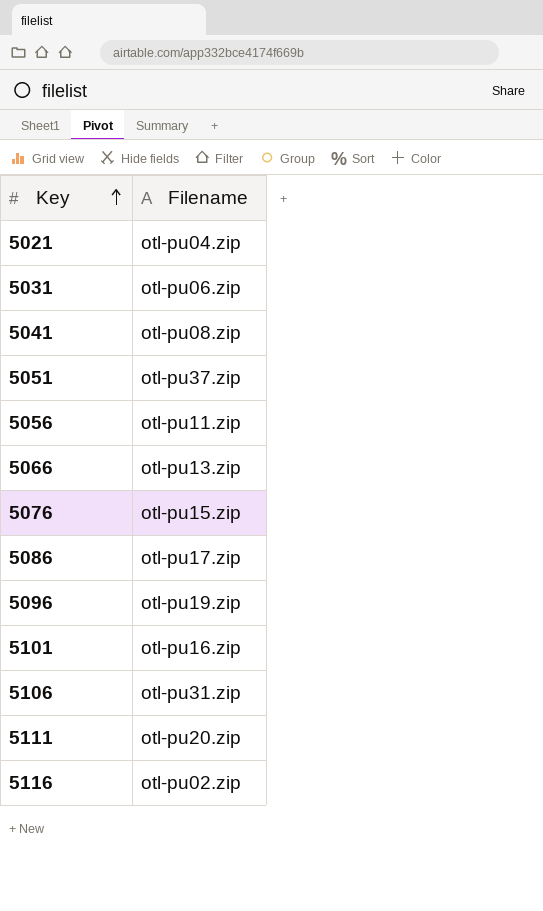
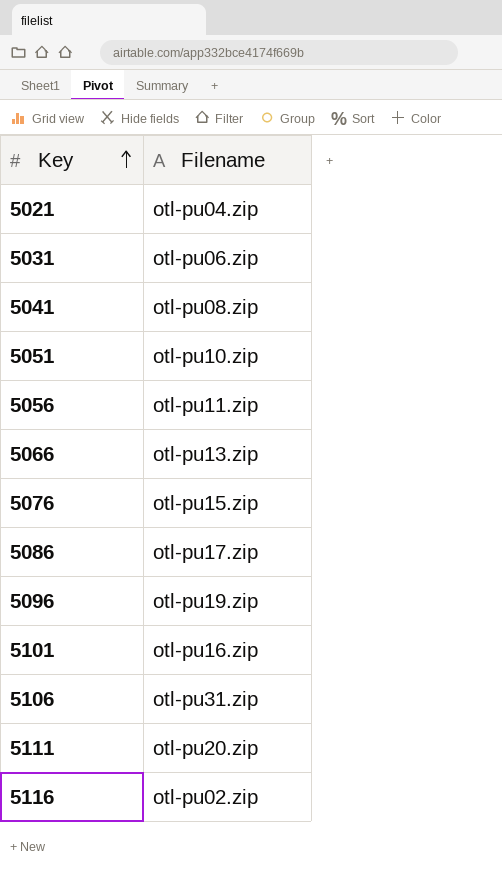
5051 | Filename: otl-pu37.zip -> otl-pu10.zip

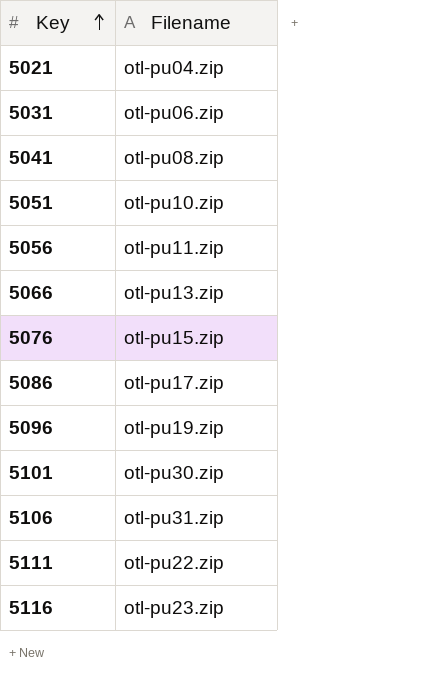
5101 | Filename: otl-pu16.zip -> otl-pu30.zip
5111 | Filename: otl-pu20.zip -> otl-pu22.zip
5116 | Filename: otl-pu02.zip -> otl-pu23.zip

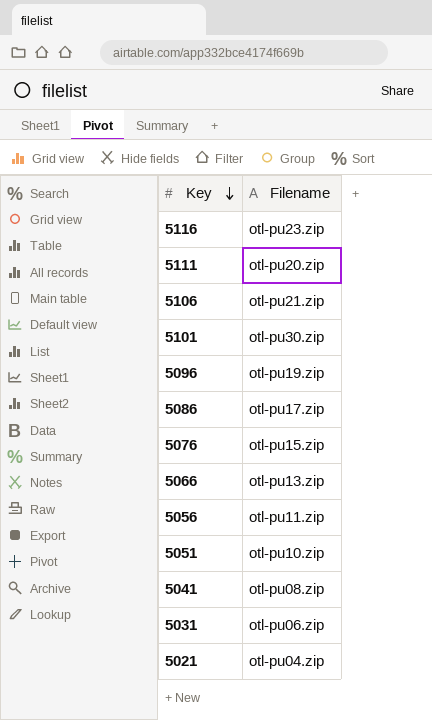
row order: Key ascending -> Key descending
5111 | Filename: otl-pu22.zip -> otl-pu20.zip
5106 | Filename: otl-pu31.zip -> otl-pu21.zip

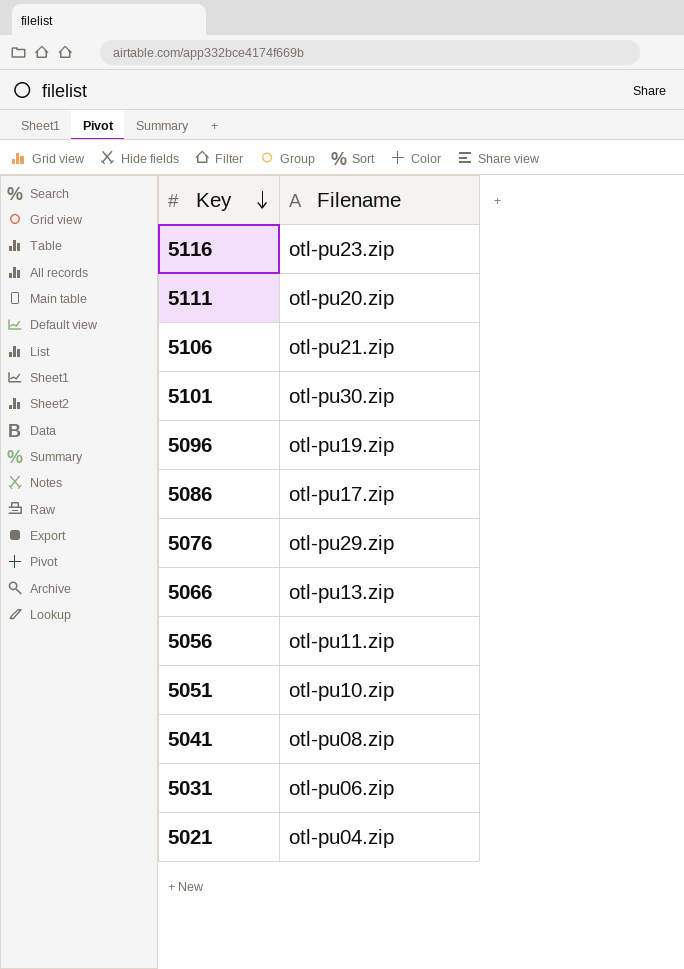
5076 | Filename: otl-pu15.zip -> otl-pu29.zip

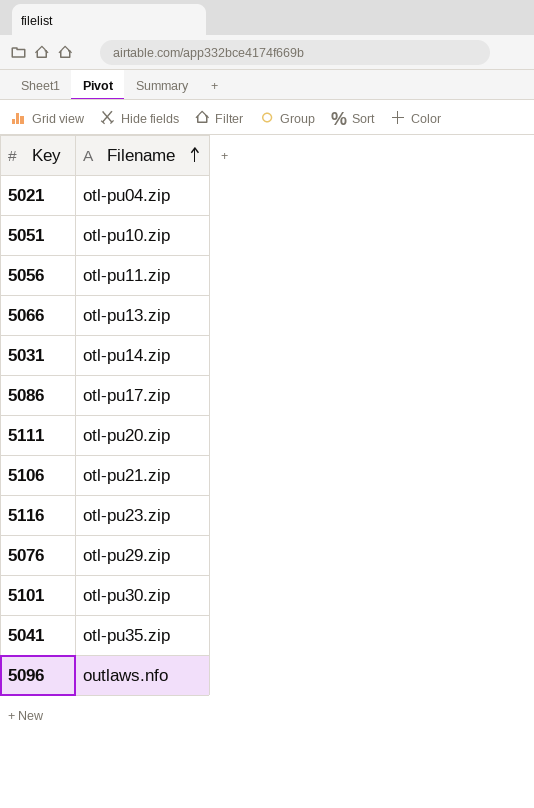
row order: Key descending -> Filename ascending
5031 | Filename: otl-pu06.zip -> otl-pu14.zip
5041 | Filename: otl-pu08.zip -> otl-pu35.zip
5096 | Filename: otl-pu19.zip -> outlaws.nfo

